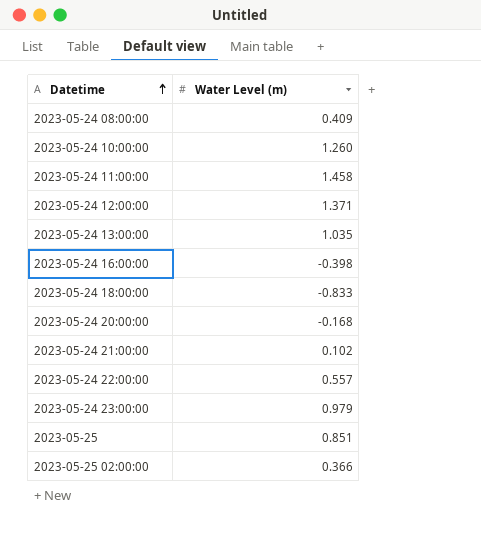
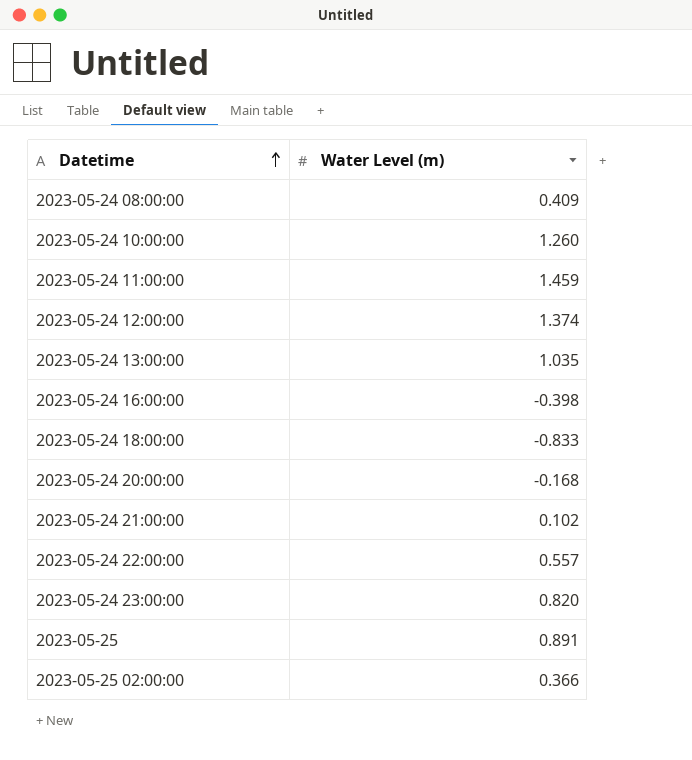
2023-05-24 11:00:00 | Water Level (m): 1.458 -> 1.459
2023-05-24 12:00:00 | Water Level (m): 1.371 -> 1.374
2023-05-24 23:00:00 | Water Level (m): 0.979 -> 0.820
2023-05-25 | Water Level (m): 0.851 -> 0.891

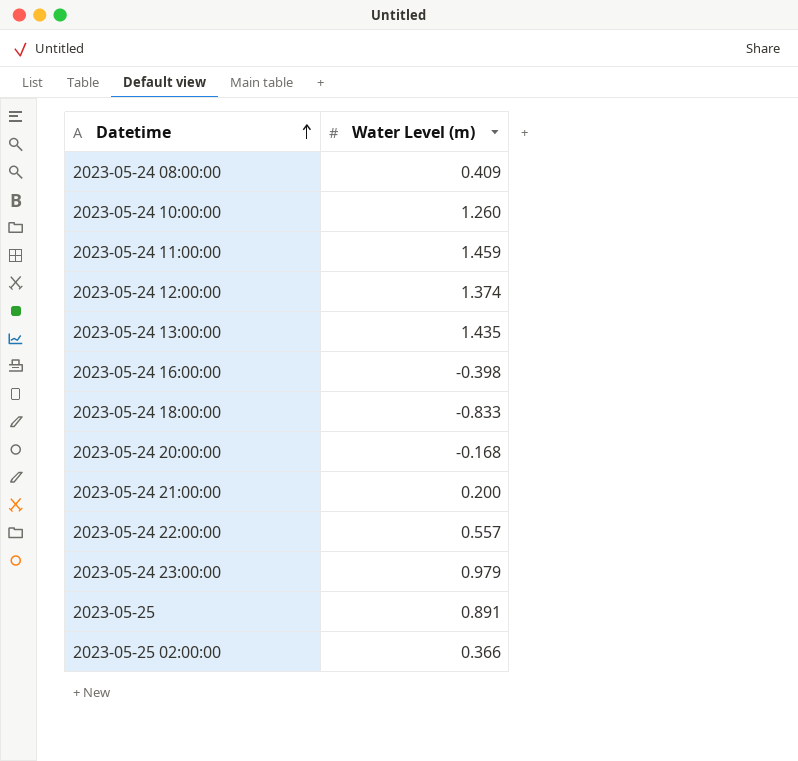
2023-05-24 13:00:00 | Water Level (m): 1.035 -> 1.435
2023-05-24 21:00:00 | Water Level (m): 0.102 -> 0.200
2023-05-24 23:00:00 | Water Level (m): 0.820 -> 0.979

